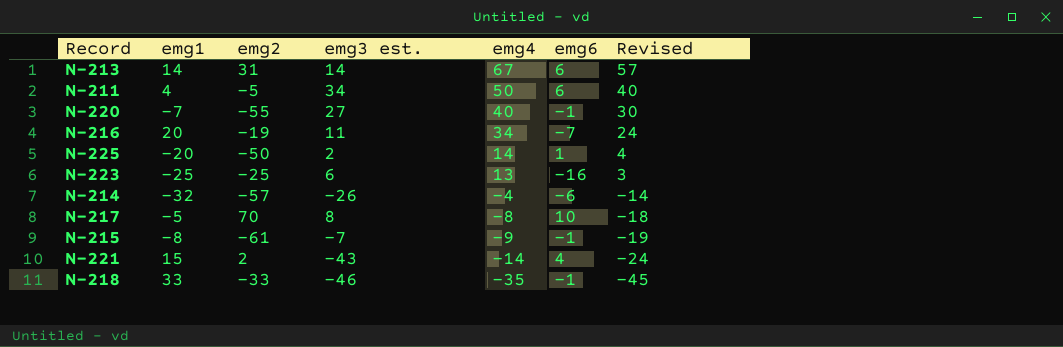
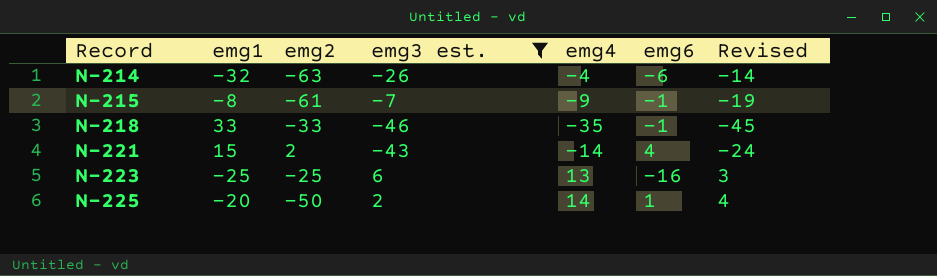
filter: none -> emg3 est. <= 6
row order: emg4 descending -> Record ascending
N-214 | emg2: -57 -> -63

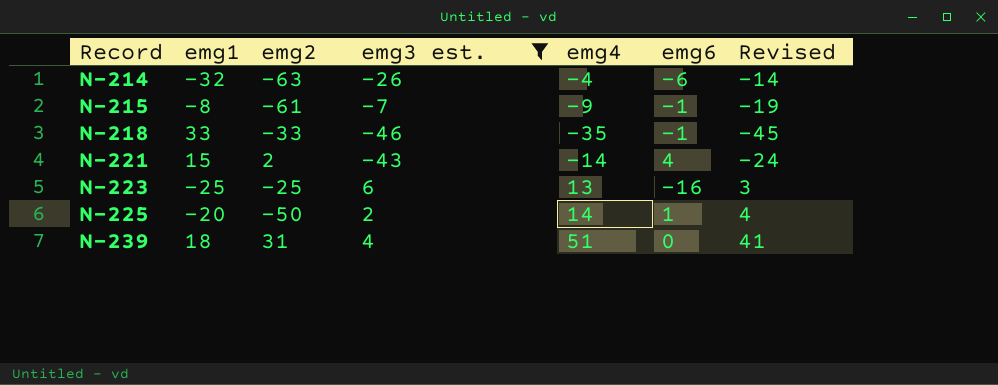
row N-239: none -> 18 | 31 | 4 | 51 | 0 | 41

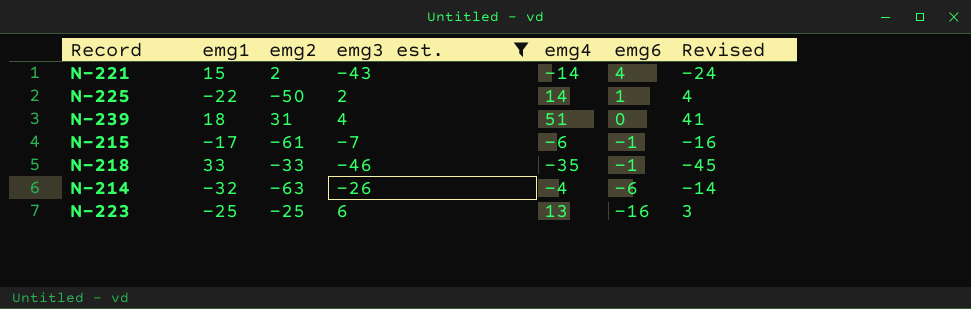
row order: Record ascending -> emg6 descending
N-225 | emg1: -20 -> -22
N-215 | emg1: -8 -> -17
N-215 | emg4: -9 -> -6
N-215 | Revised: -19 -> -16

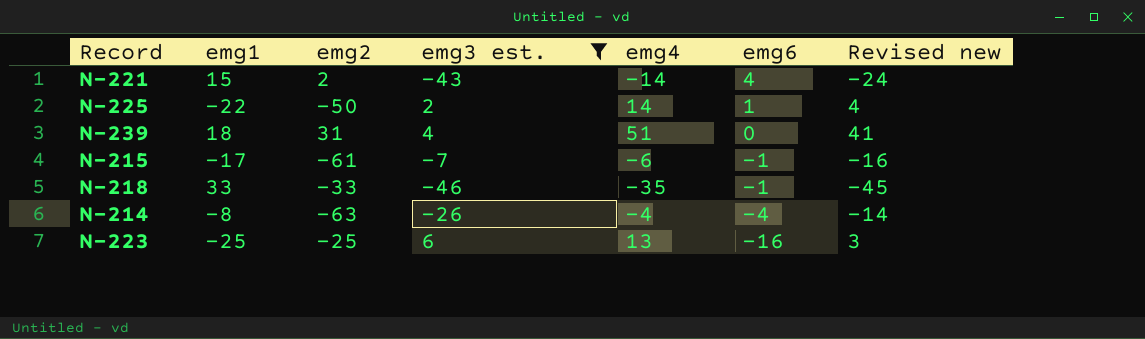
column name: Revised -> Revised new
N-214 | emg1: -32 -> -8
N-214 | emg6: -6 -> -4

